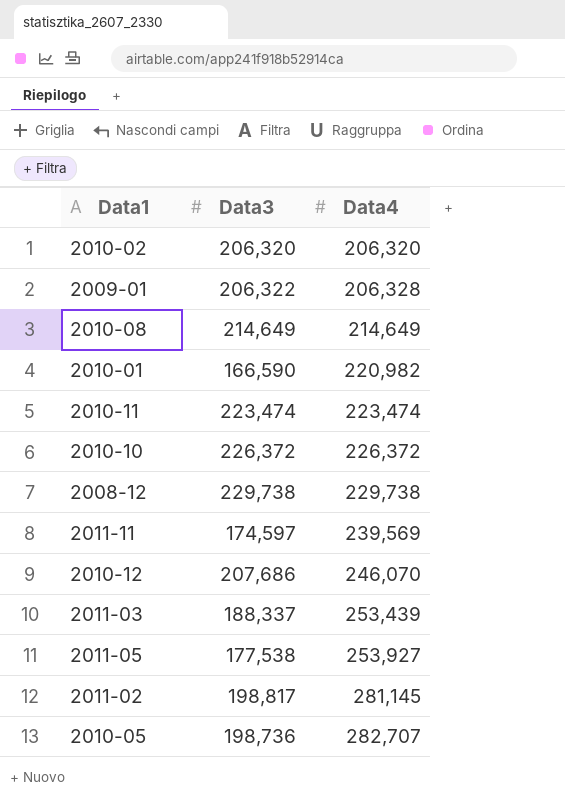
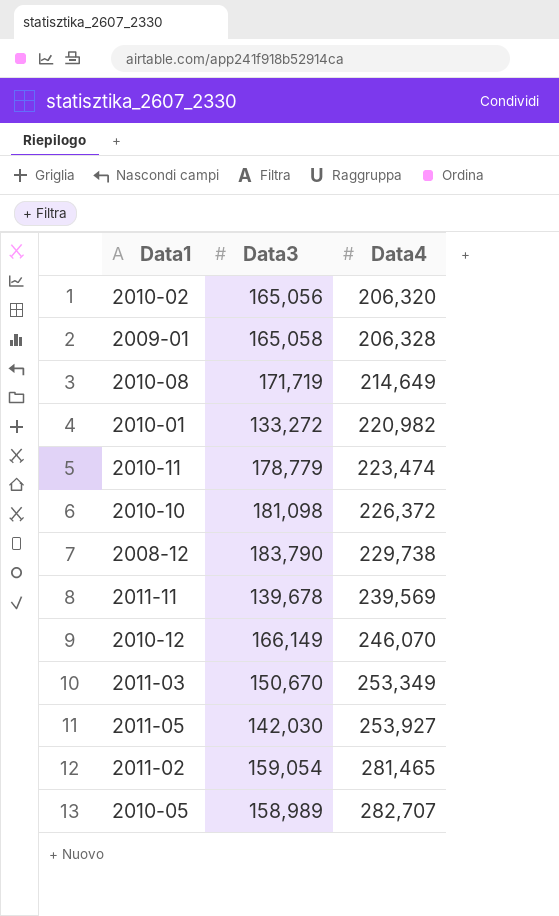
2010-02 | Data3: 206,320 -> 165,056
2009-01 | Data3: 206,322 -> 165,058
2010-08 | Data3: 214,649 -> 171,719
2010-01 | Data3: 166,590 -> 133,272
2010-11 | Data3: 223,474 -> 178,779
2010-10 | Data3: 226,372 -> 181,098
2008-12 | Data3: 229,738 -> 183,790
2011-11 | Data3: 174,597 -> 139,678
2010-12 | Data3: 207,686 -> 166,149
2011-03 | Data3: 188,337 -> 150,670
2011-03 | Data4: 253,439 -> 253,349
2011-05 | Data3: 177,538 -> 142,030
2011-02 | Data3: 198,817 -> 159,054
2011-02 | Data4: 281,145 -> 281,465
2010-05 | Data3: 198,736 -> 158,989

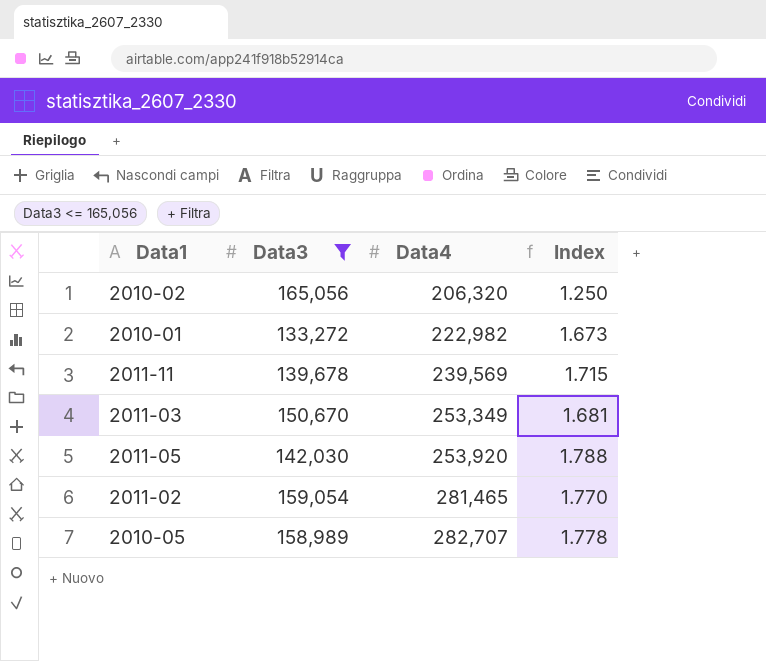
filter: none -> Data3 <= 165,056
column Index | formula: none -> [Data4] / [Data3]
2010-01 | Data4: 220,982 -> 222,982
2011-05 | Data4: 253,927 -> 253,920

